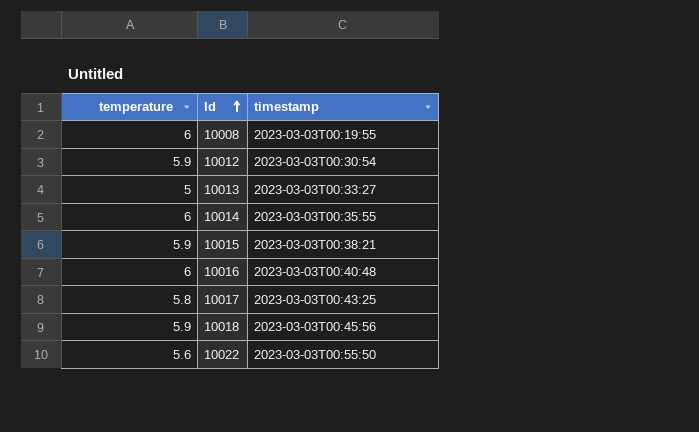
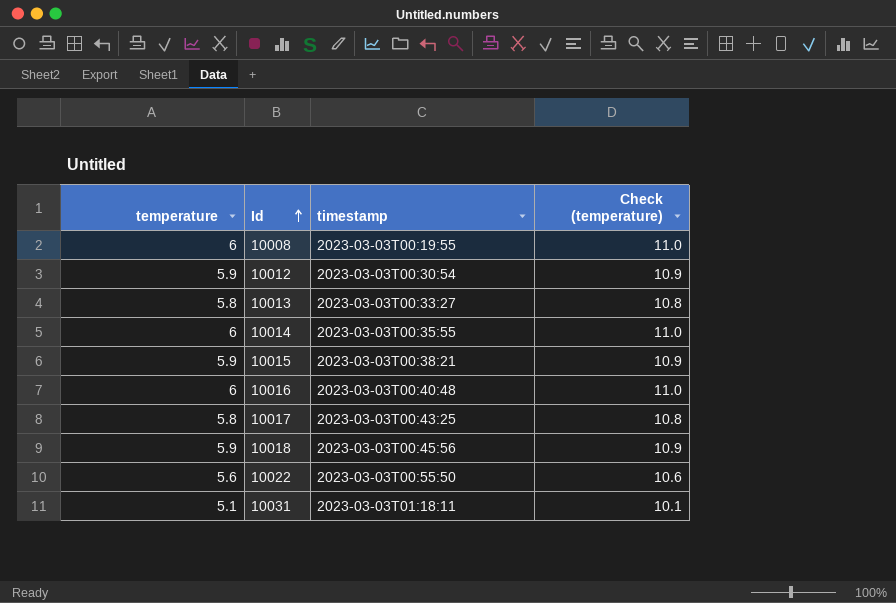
column Check (temperature) | formula: none -> [temperature] + 5
10013 | temperature: 5 -> 5.8
row 10031: none -> 5.1 | 2023-03-03T01:18:11 | 10.1

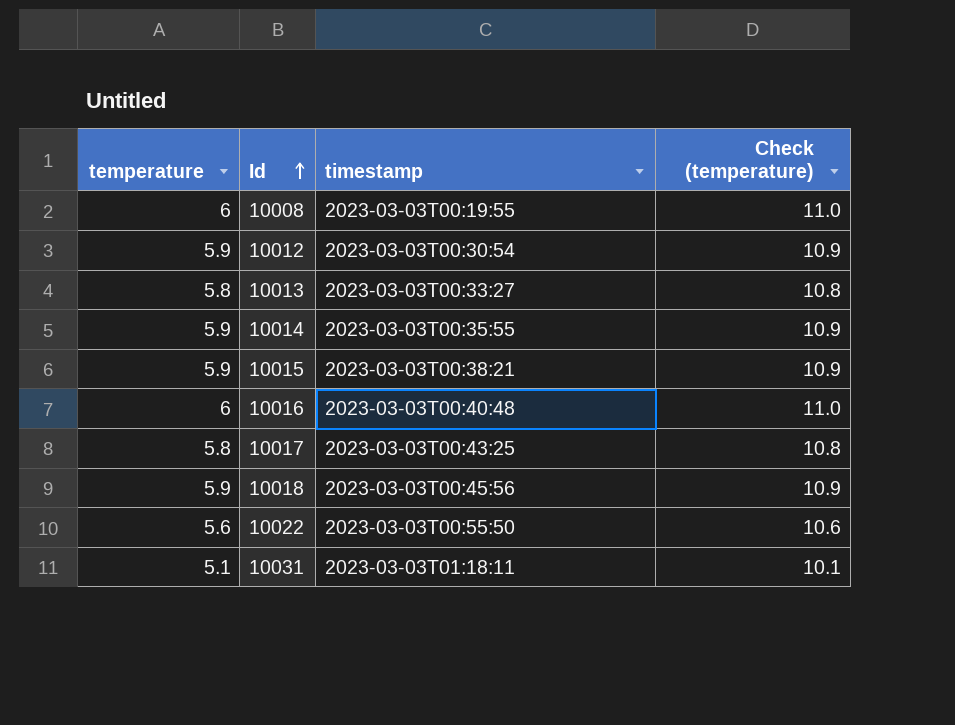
10014 | temperature: 6 -> 5.9
10014 | Check (temperature): 11.0 -> 10.9

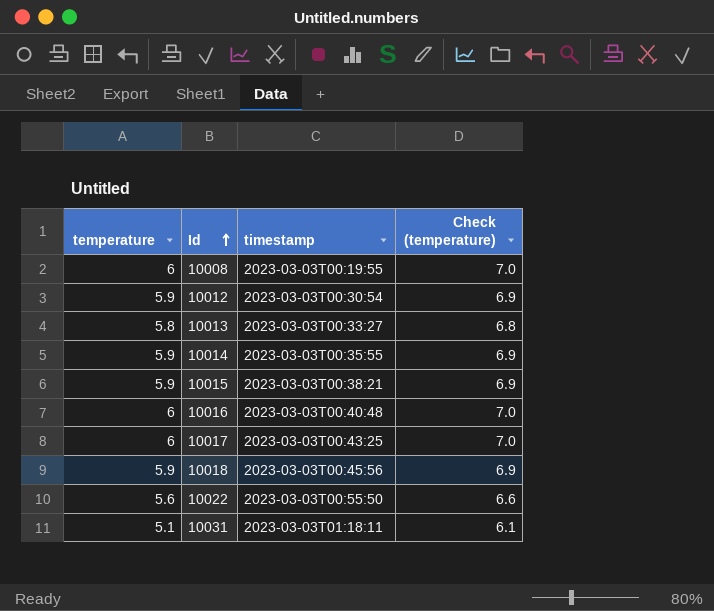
column Check (temperature) | formula: [temperature] + 5 -> [temperature] + 1
10017 | temperature: 5.8 -> 6

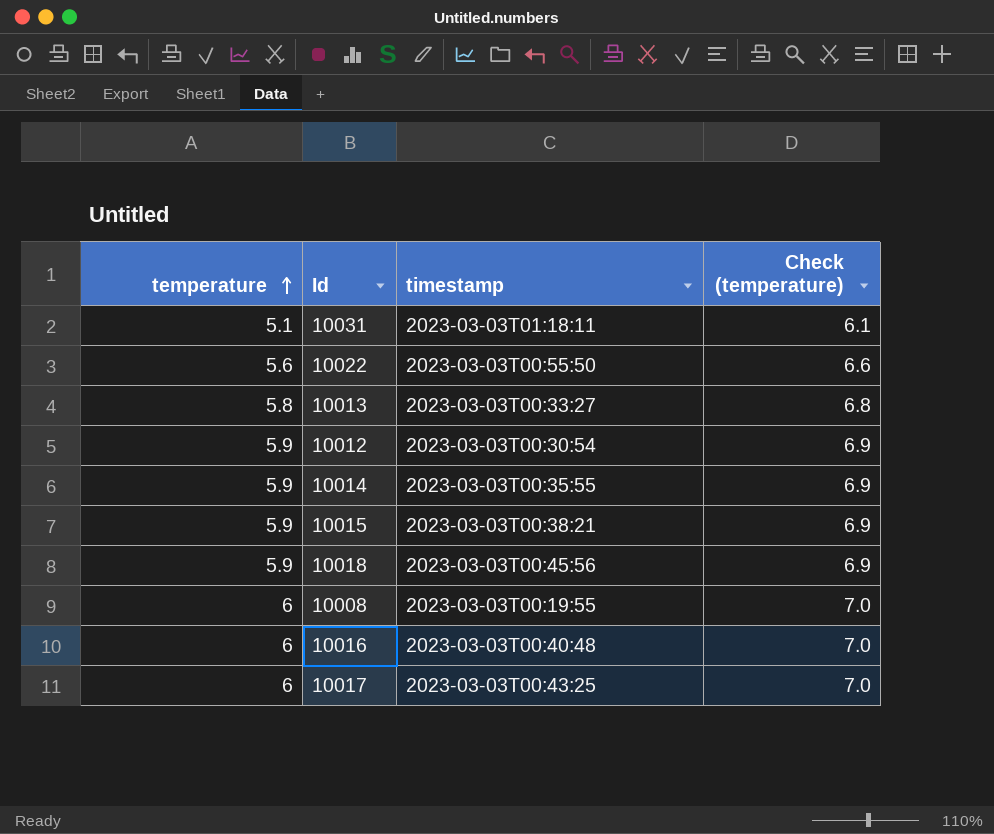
row order: Id ascending -> temperature ascending

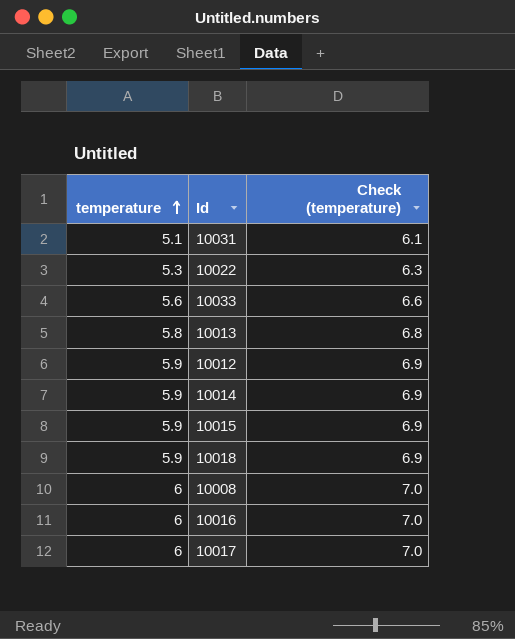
column timestamp | position: 3 -> none
10022 | temperature: 5.6 -> 5.3
10022 | Check (temperature): 6.6 -> 6.3
row 10033: none -> 5.6 | 6.6

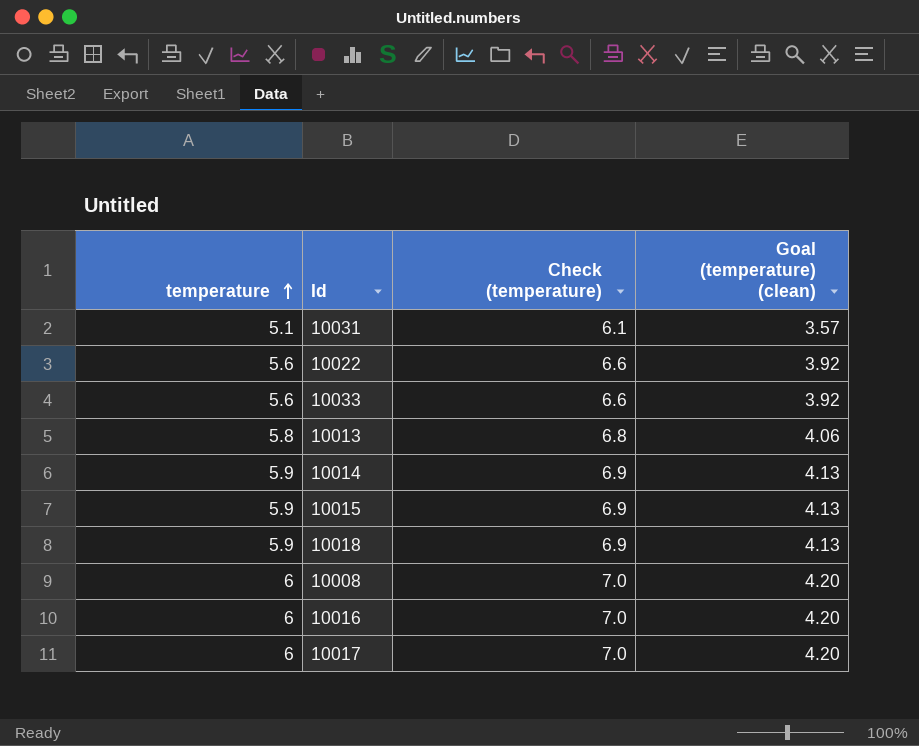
column Goal (temperature) (clean) | formula: none -> [temperature] * 0.7
row 10012: 5.9 | 6.9 -> none
10022 | temperature: 5.3 -> 5.6
10022 | Check (temperature): 6.3 -> 6.6

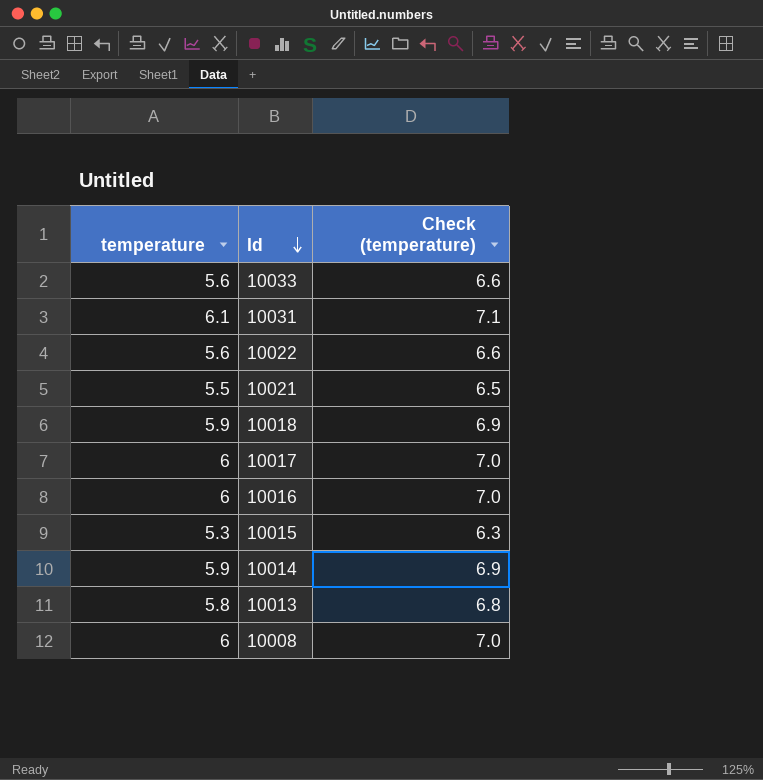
row order: temperature ascending -> Id descending
column Goal (temperature) (clean) | formula: [temperature] * 0.7 -> none
10031 | temperature: 5.1 -> 6.1
10031 | Check (temperature): 6.1 -> 7.1
row 10021: none -> 5.5 | 6.5
10015 | temperature: 5.9 -> 5.3
10015 | Check (temperature): 6.9 -> 6.3

